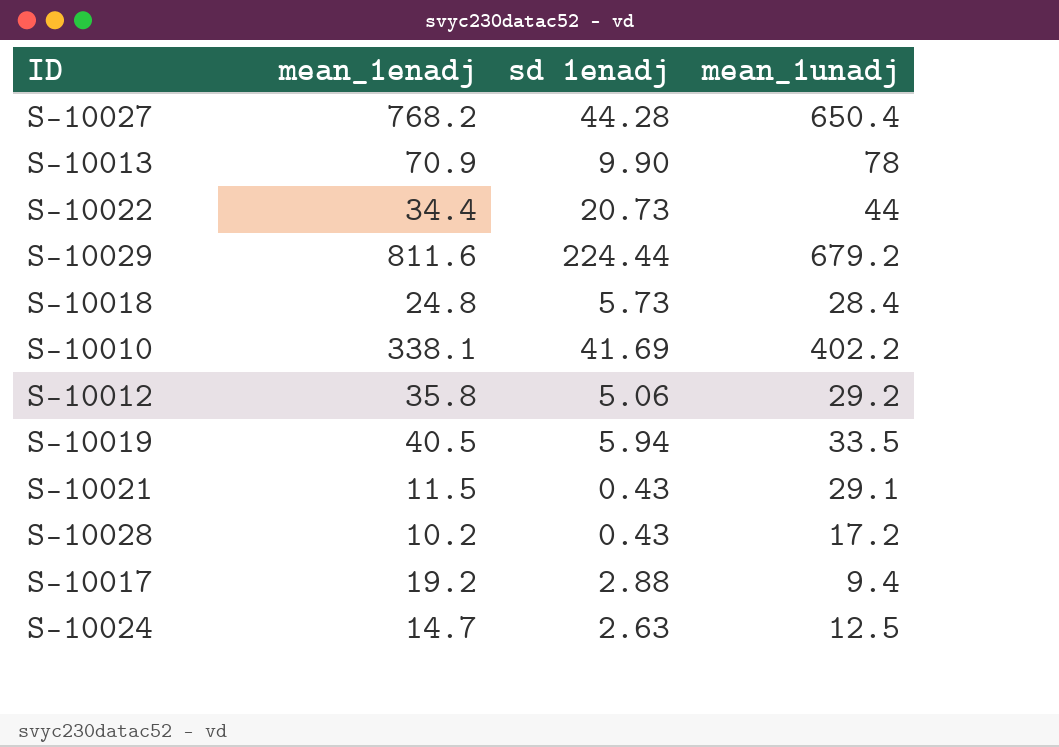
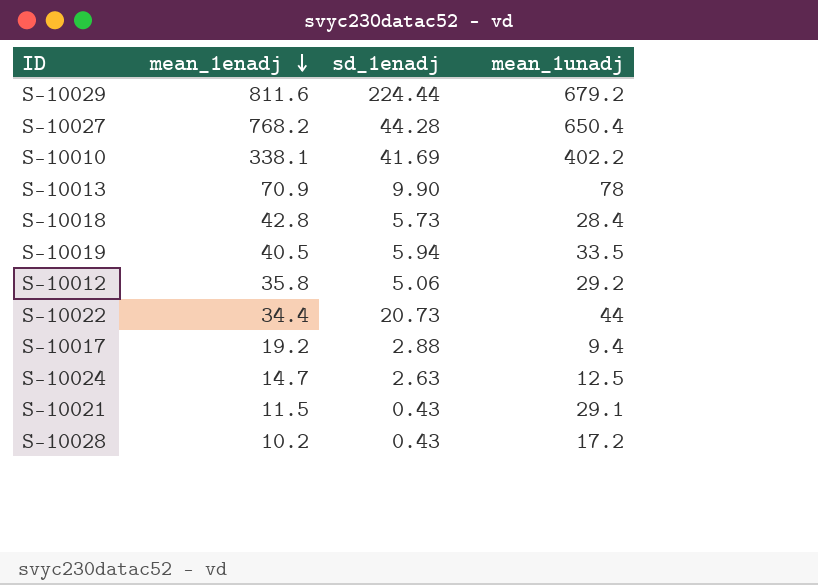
row order: none -> mean_1enadj descending
column name: sd 1enadj -> sd_1enadj
S-10018 | mean_1enadj: 24.8 -> 42.8

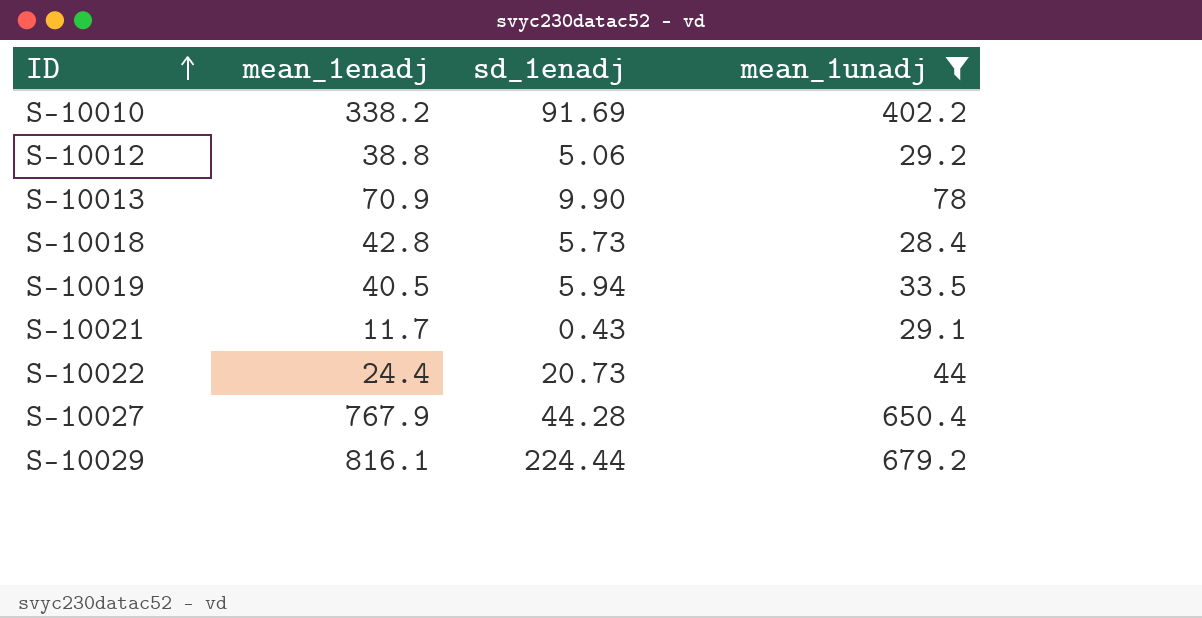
filter: none -> mean_1unadj >= 28.4
row order: mean_1enadj descending -> ID ascending
S-10010 | mean_1enadj: 338.1 -> 338.2
S-10010 | sd_1enadj: 41.69 -> 91.69
S-10012 | mean_1enadj: 35.8 -> 38.8
S-10021 | mean_1enadj: 11.5 -> 11.7
S-10022 | mean_1enadj: 34.4 -> 24.4
S-10027 | mean_1enadj: 768.2 -> 767.9
S-10029 | mean_1enadj: 811.6 -> 816.1

